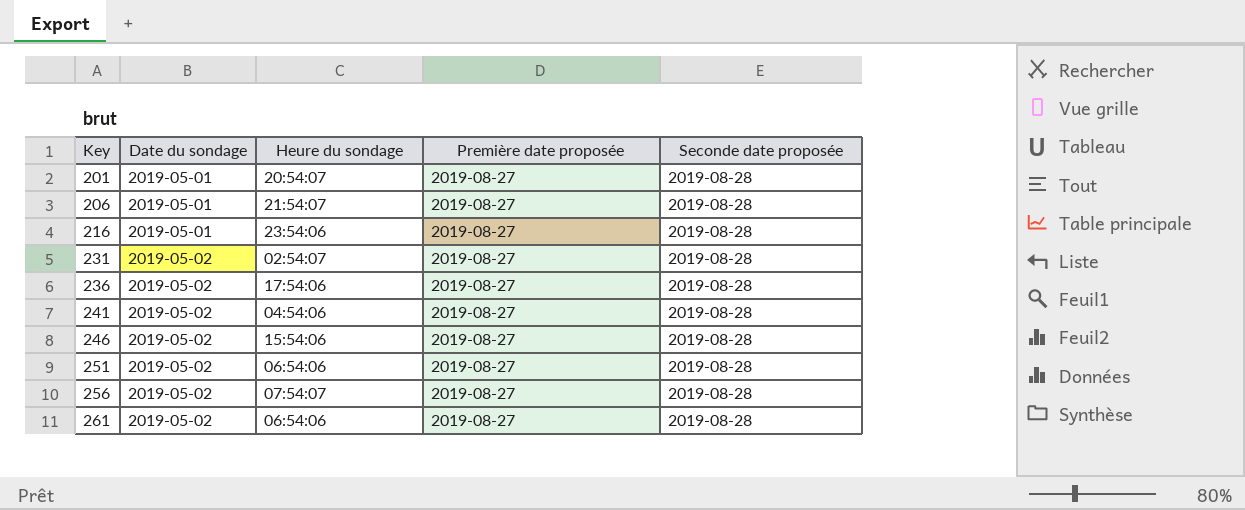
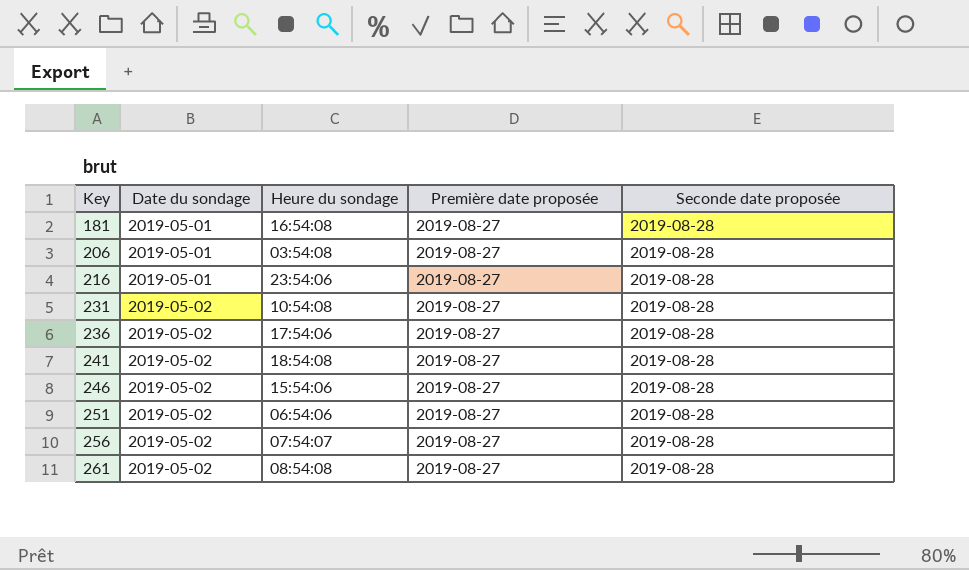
row 201: 2019-05-01 | 20:54:07 | 2019-08-27 | 2019-08-28 -> none
row 181: none -> 2019-05-01 | 16:54:08 | 2019-08-27 | 2019-08-28
206 | Heure du sondage: 21:54:07 -> 03:54:08
231 | Heure du sondage: 02:54:07 -> 10:54:08
241 | Heure du sondage: 04:54:06 -> 18:54:08
261 | Heure du sondage: 06:54:06 -> 08:54:08

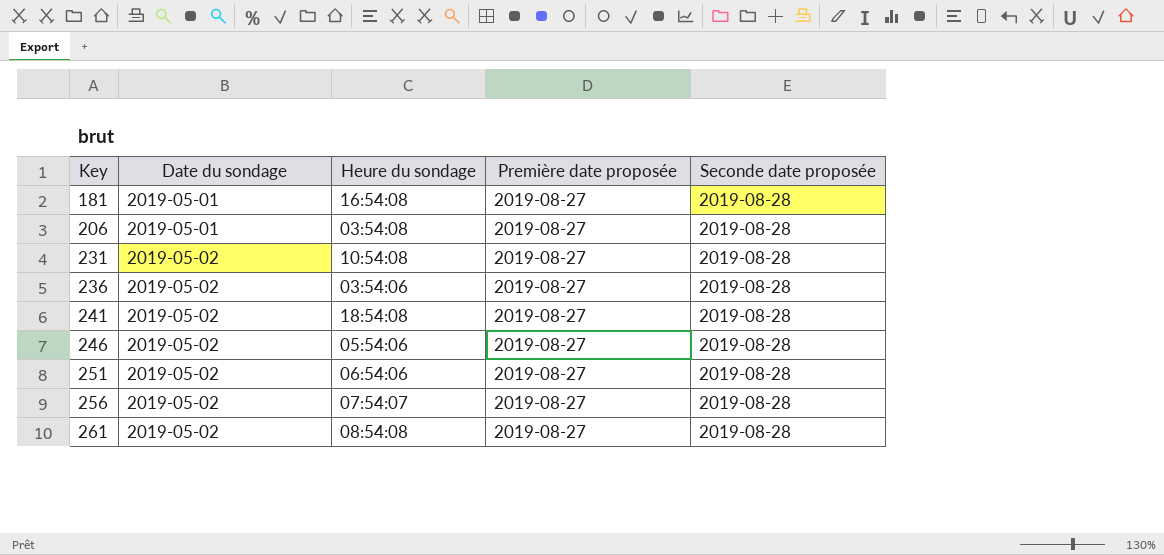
row 216: 2019-05-01 | 23:54:06 | 2019-08-27 | 2019-08-28 -> none
236 | Heure du sondage: 17:54:06 -> 03:54:06
246 | Heure du sondage: 15:54:06 -> 05:54:06

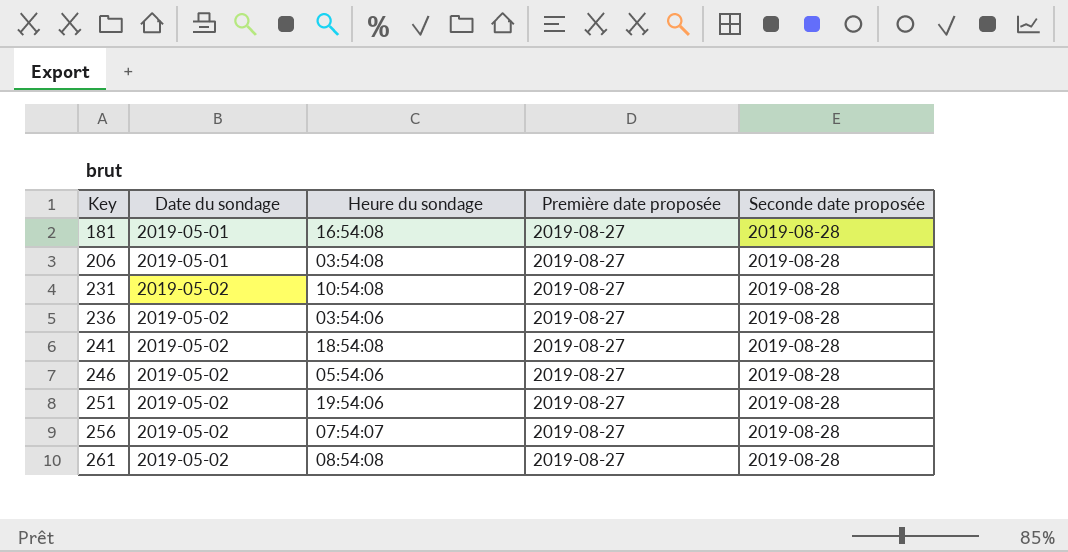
251 | Heure du sondage: 06:54:06 -> 19:54:06

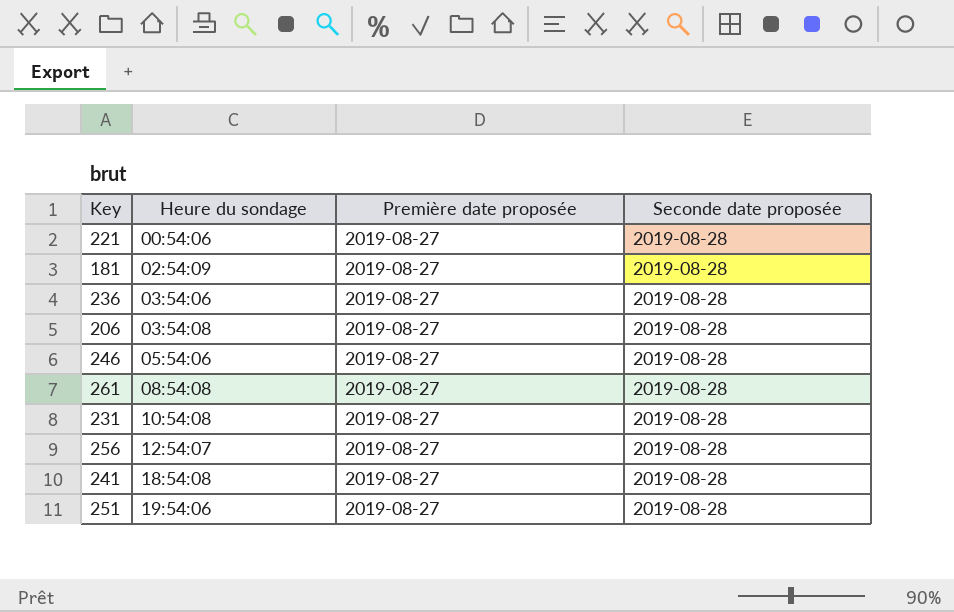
row order: Key ascending -> Heure du sondage ascending
column Date du sondage | position: 2 -> none
row 221: none -> 00:54:06 | 2019-08-27 | 2019-08-28
181 | Heure du sondage: 16:54:08 -> 02:54:09
256 | Heure du sondage: 07:54:07 -> 12:54:07

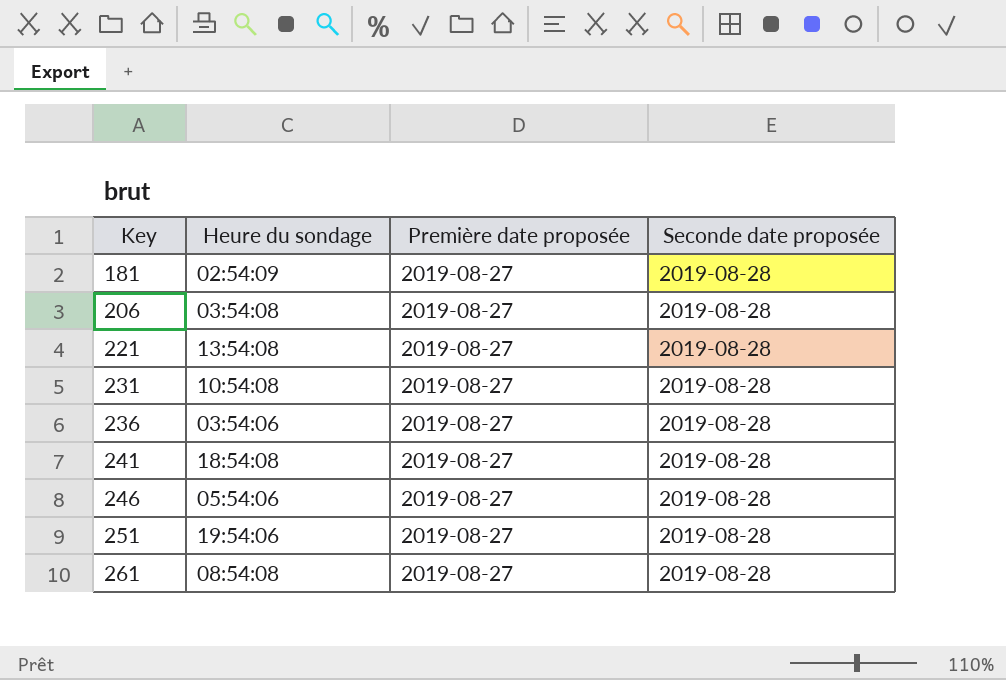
row order: Heure du sondage ascending -> Key ascending
row 256: 12:54:07 | 2019-08-27 | 2019-08-28 -> none
221 | Heure du sondage: 00:54:06 -> 13:54:08

